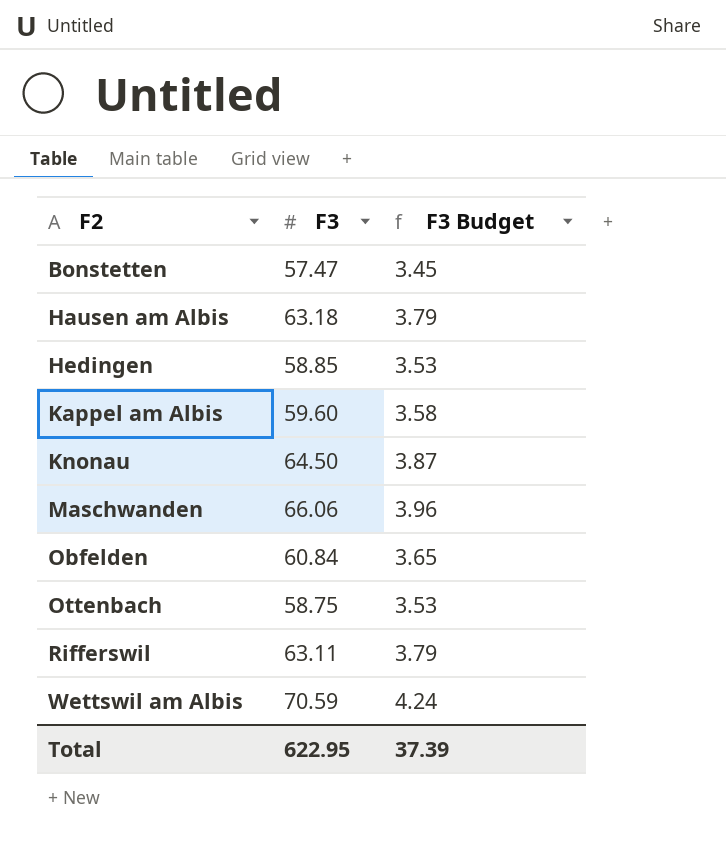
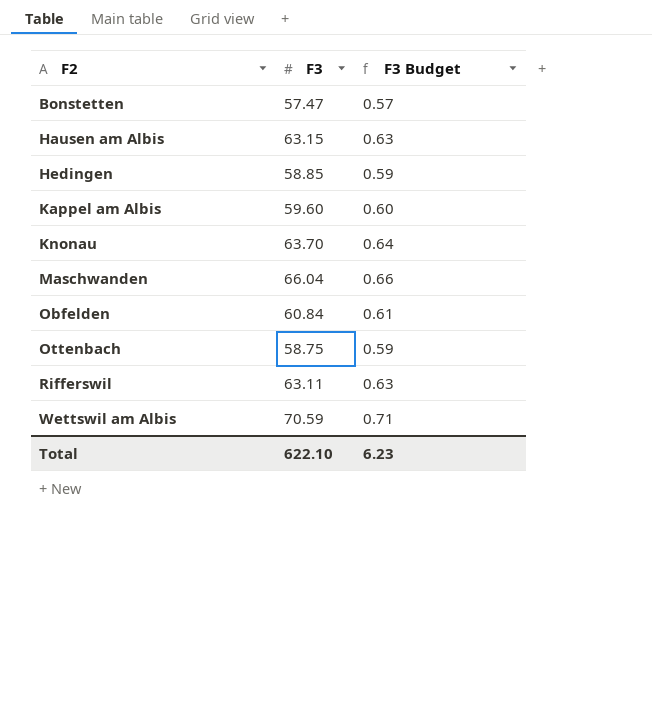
column F3 Budget | formula: [F3] * 0.06 -> [F3] * 0.01
Hausen am Albis | F3: 63.18 -> 63.15
Knonau | F3: 64.50 -> 63.70
Maschwanden | F3: 66.06 -> 66.04
Total | F3: 622.95 -> 622.10
Total | F3 Budget: 37.39 -> 6.23

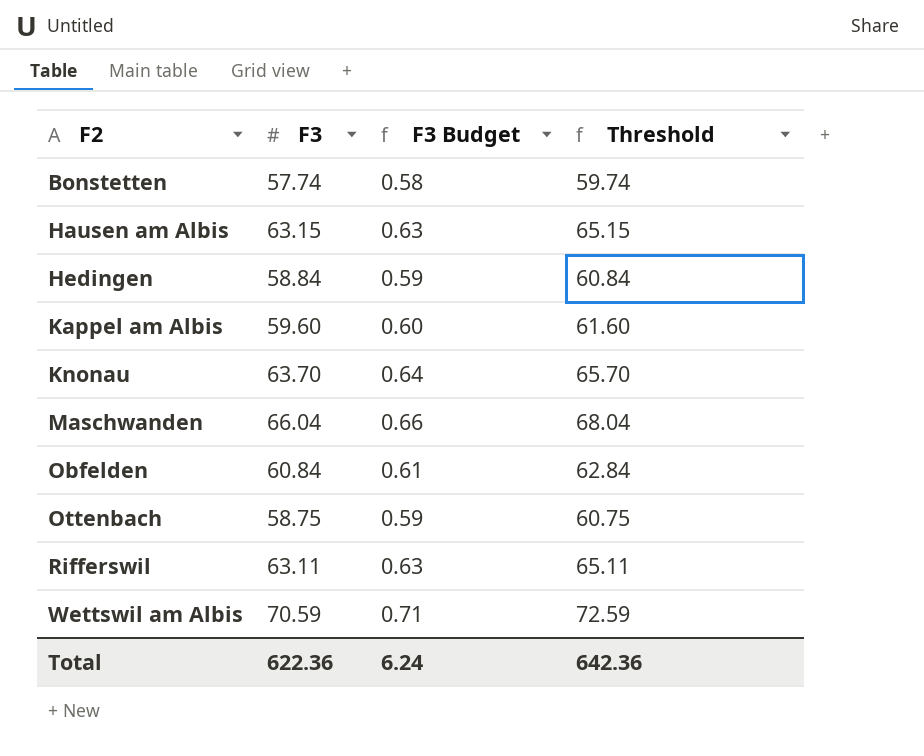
column Threshold | formula: none -> [F3] + 2
Bonstetten | F3: 57.47 -> 57.74
Bonstetten | F3 Budget: 0.57 -> 0.58
Hedingen | F3: 58.85 -> 58.84
Total | F3: 622.10 -> 622.36
Total | F3 Budget: 6.23 -> 6.24

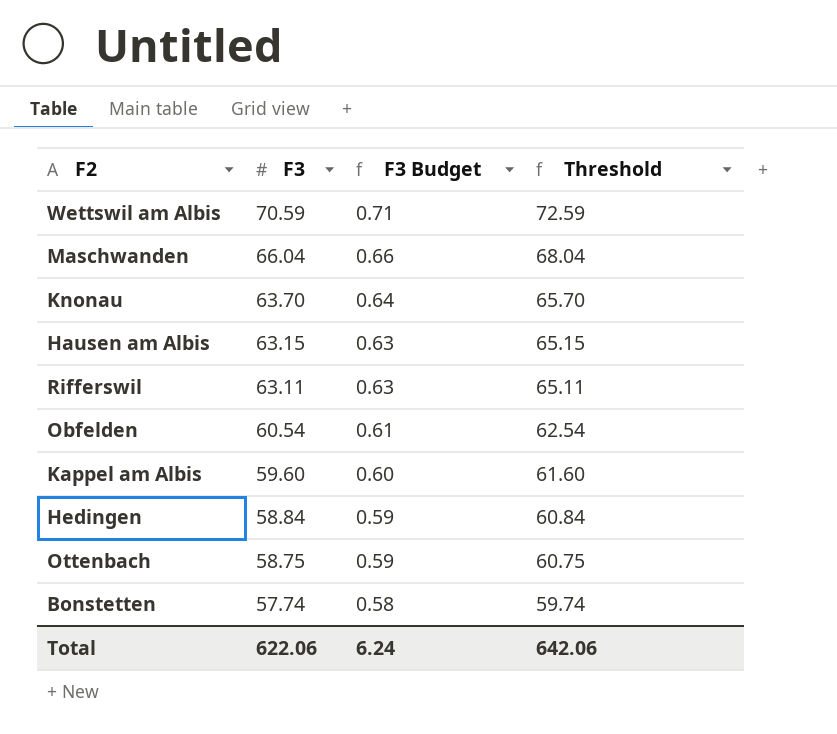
row order: F2 ascending -> F3 descending
Obfelden | F3: 60.84 -> 60.54
Obfelden | Threshold: 62.84 -> 62.54
Total | F3: 622.36 -> 622.06
Total | Threshold: 642.36 -> 642.06

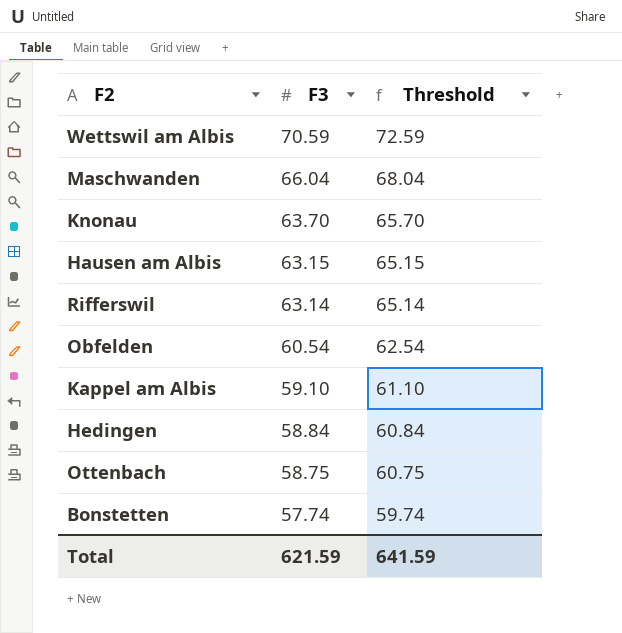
column F3 Budget | formula: [F3] * 0.01 -> none
Rifferswil | F3: 63.11 -> 63.14
Rifferswil | Threshold: 65.11 -> 65.14
Kappel am Albis | F3: 59.60 -> 59.10
Kappel am Albis | Threshold: 61.60 -> 61.10
Total | F3: 622.06 -> 621.59
Total | Threshold: 642.06 -> 641.59

